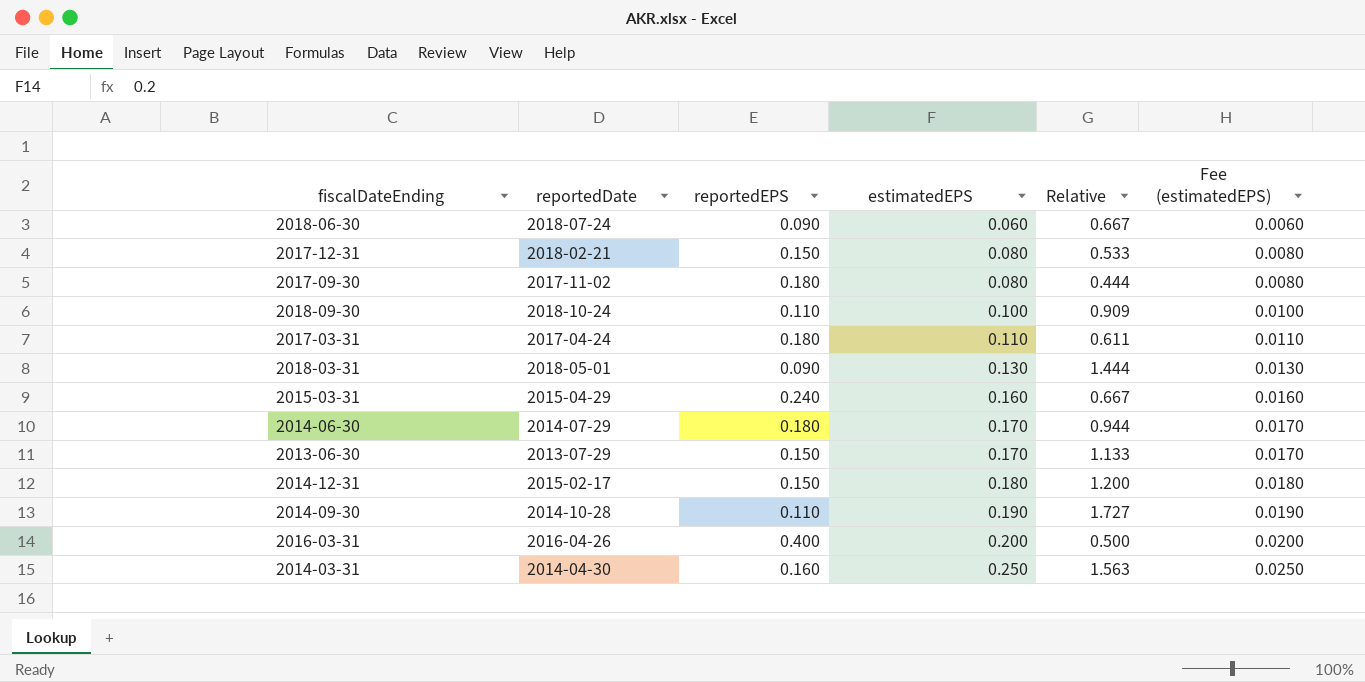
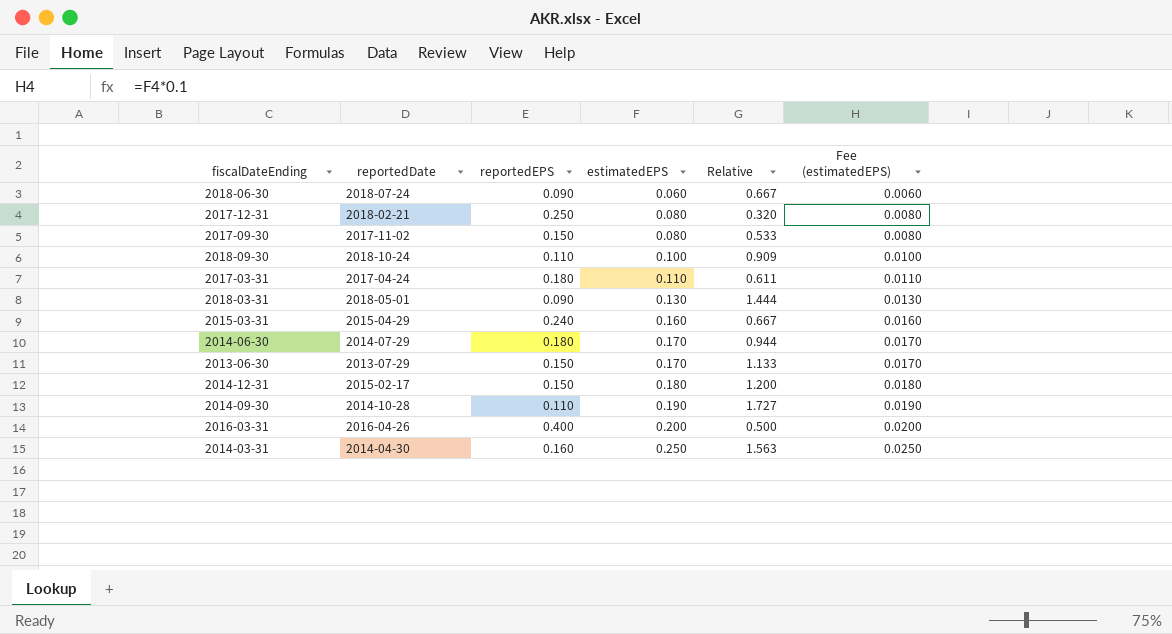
2017-12-31 | reportedEPS: 0.150 -> 0.250
2017-12-31 | Relative: 0.533 -> 0.320
2017-09-30 | reportedEPS: 0.180 -> 0.150
2017-09-30 | Relative: 0.444 -> 0.533

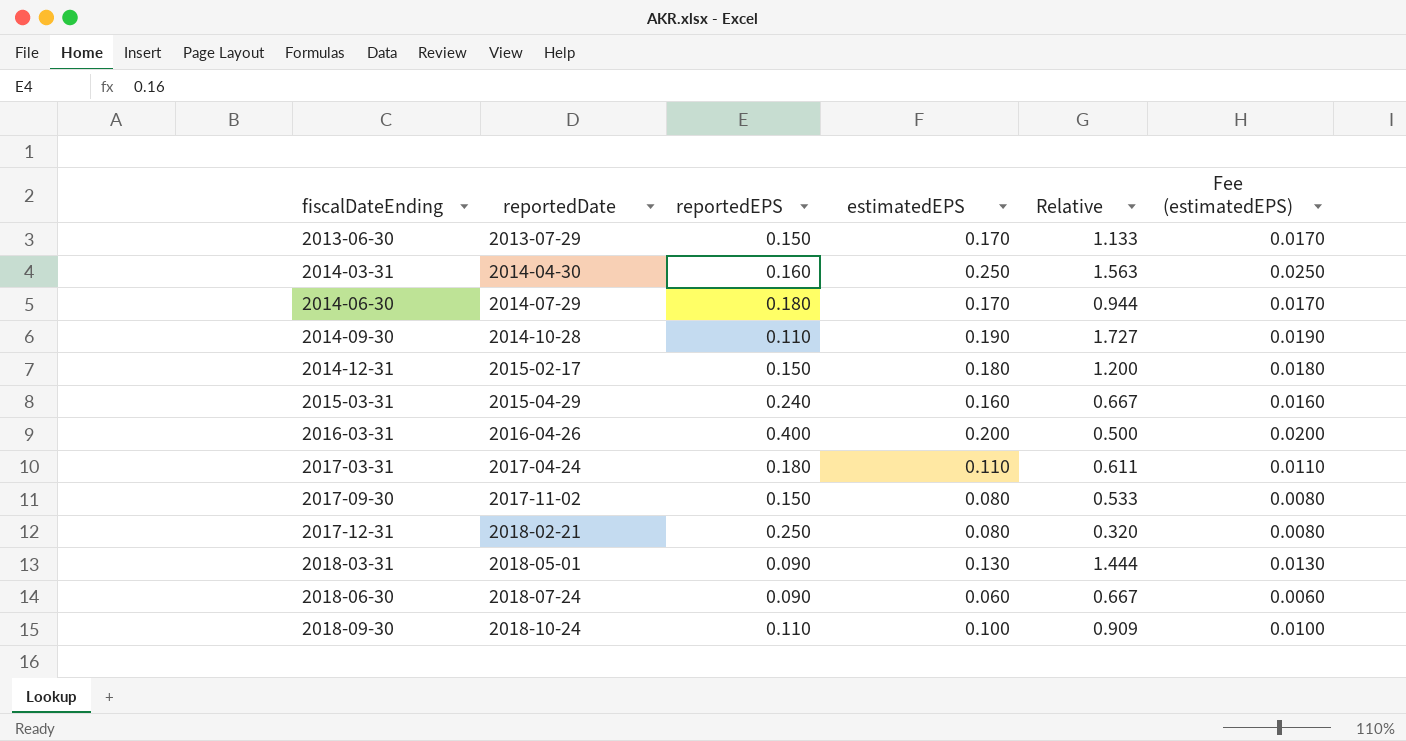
row order: estimatedEPS ascending -> fiscalDateEnding ascending

